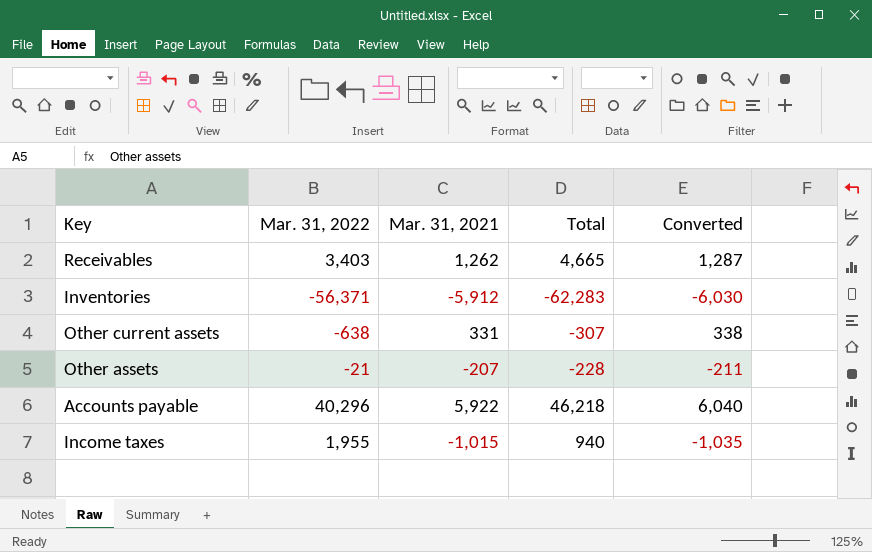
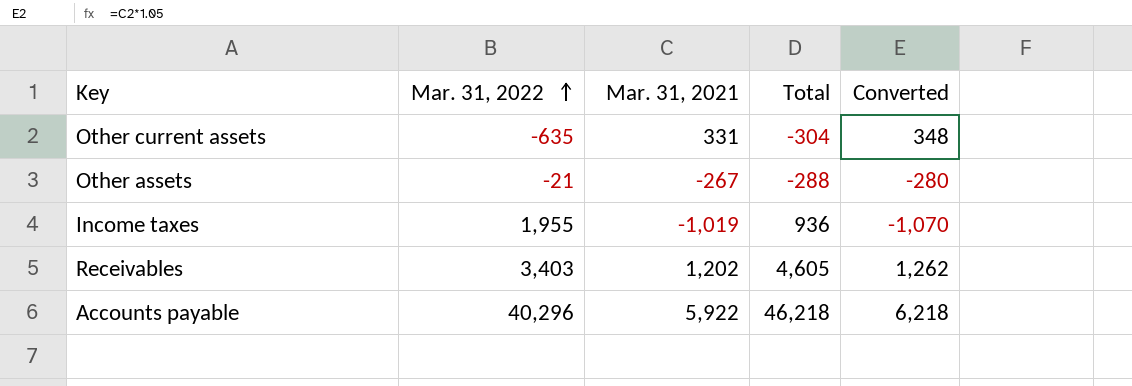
row order: none -> Mar. 31, 2022 ascending
column Converted | formula: [Mar. 31, 2021] * 1.02 -> [Mar. 31, 2021] * 1.05
row Inventories: -56,371 | -5,912 | -62,283 | -6,030 -> none
Other current assets | Mar. 31, 2022: -638 -> -635
Other current assets | Total: -307 -> -304
Other assets | Mar. 31, 2021: -207 -> -267
Other assets | Total: -228 -> -288
Income taxes | Mar. 31, 2021: -1,015 -> -1,019
Income taxes | Total: 940 -> 936
Receivables | Mar. 31, 2021: 1,262 -> 1,202
Receivables | Total: 4,665 -> 4,605

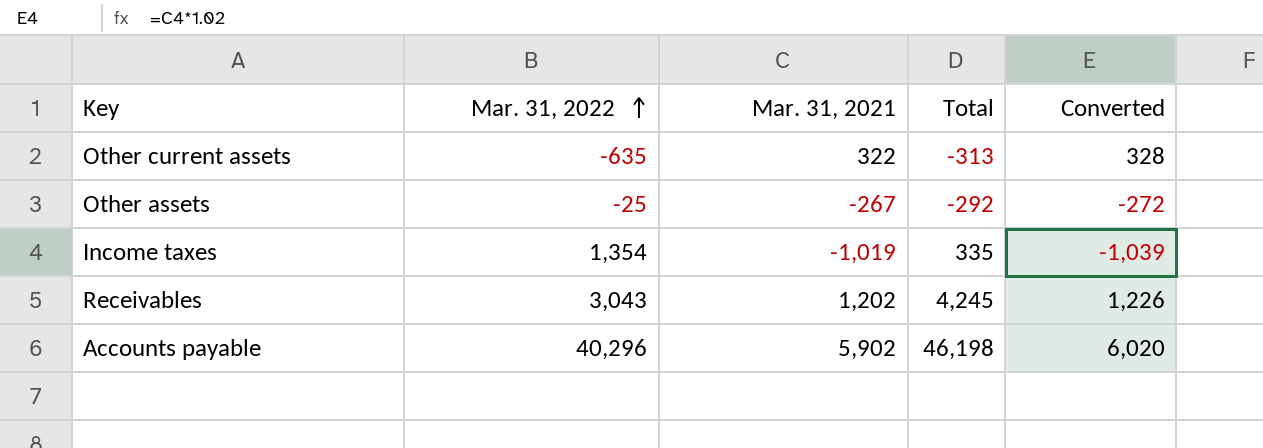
column Converted | formula: [Mar. 31, 2021] * 1.05 -> [Mar. 31, 2021] * 1.02
Other current assets | Mar. 31, 2021: 331 -> 322
Other current assets | Total: -304 -> -313
Other assets | Mar. 31, 2022: -21 -> -25
Other assets | Total: -288 -> -292
Income taxes | Mar. 31, 2022: 1,955 -> 1,354
Income taxes | Total: 936 -> 335
Receivables | Mar. 31, 2022: 3,403 -> 3,043
Receivables | Total: 4,605 -> 4,245
Accounts payable | Mar. 31, 2021: 5,922 -> 5,902
Accounts payable | Total: 46,218 -> 46,198

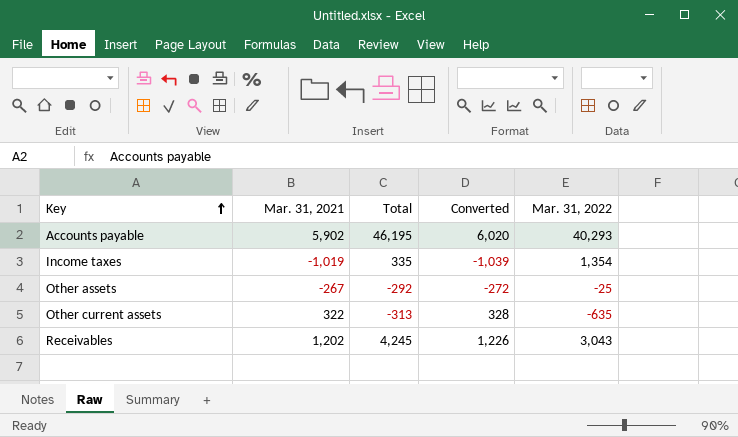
row order: Mar. 31, 2022 ascending -> Key ascending
column Mar. 31, 2022 | position: 2 -> 5
Accounts payable | Total: 46,198 -> 46,195
Accounts payable | Mar. 31, 2022: 40,296 -> 40,293

